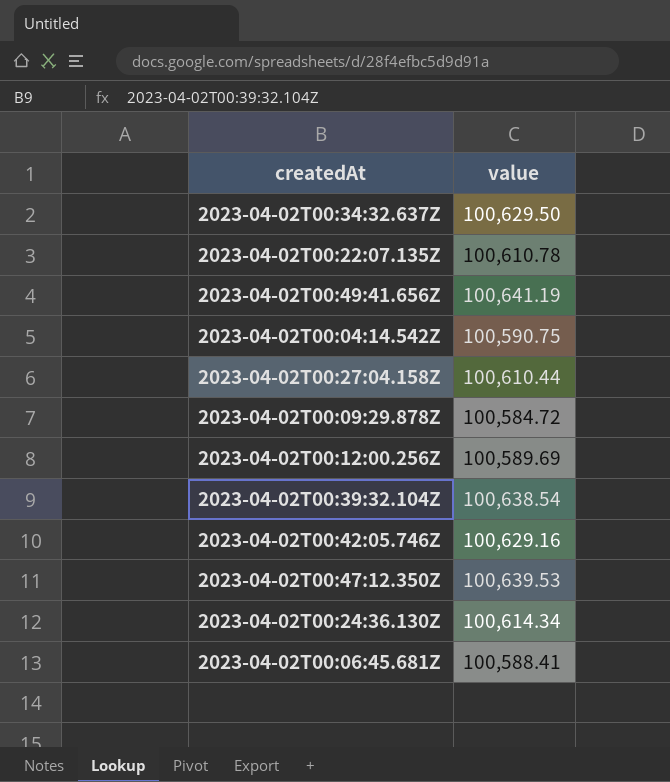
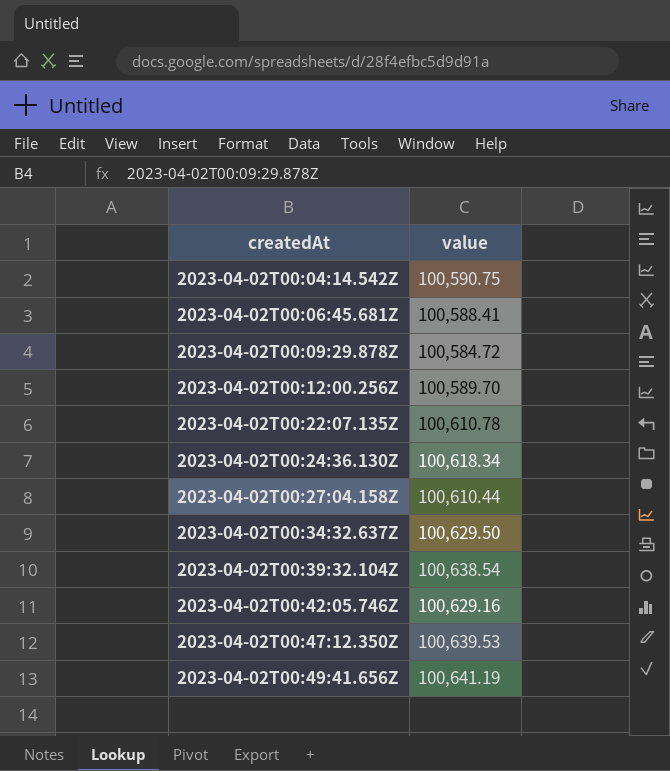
row order: none -> createdAt ascending
2023-04-02T00:12:00.256Z | value: 100,589.69 -> 100,589.70
2023-04-02T00:24:36.130Z | value: 100,614.34 -> 100,618.34

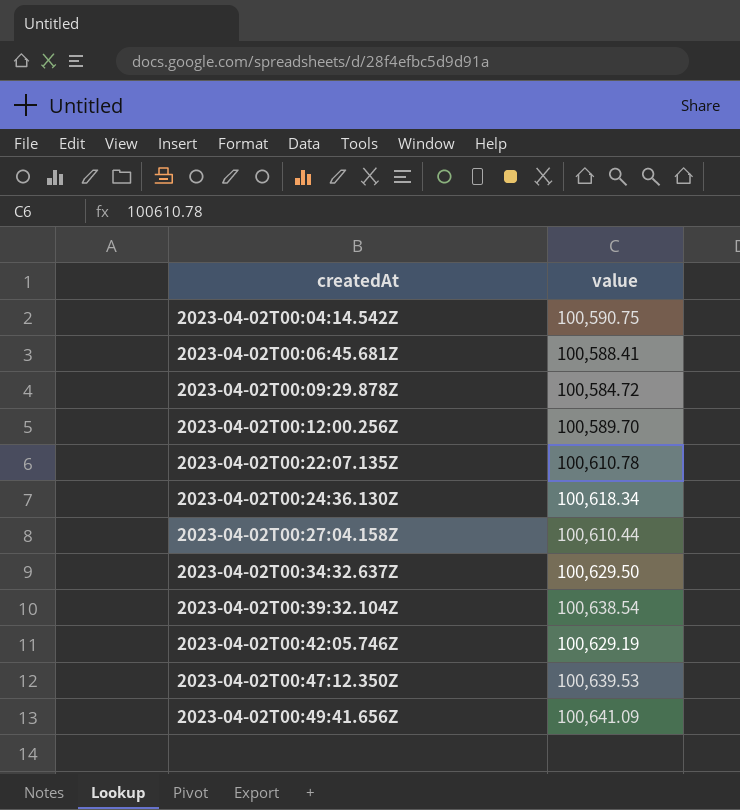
2023-04-02T00:42:05.746Z | value: 100,629.16 -> 100,629.19
2023-04-02T00:49:41.656Z | value: 100,641.19 -> 100,641.09

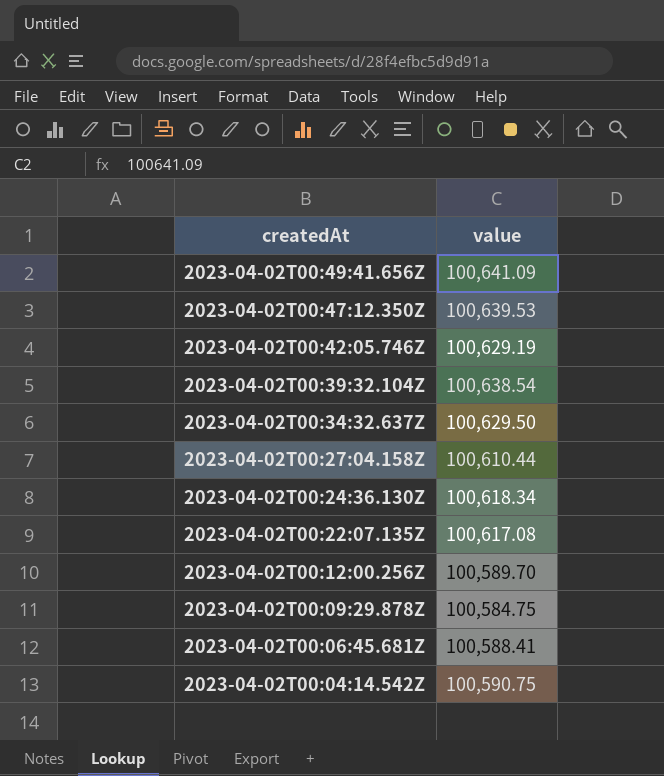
row order: createdAt ascending -> createdAt descending
2023-04-02T00:22:07.135Z | value: 100,610.78 -> 100,617.08
2023-04-02T00:09:29.878Z | value: 100,584.72 -> 100,584.75

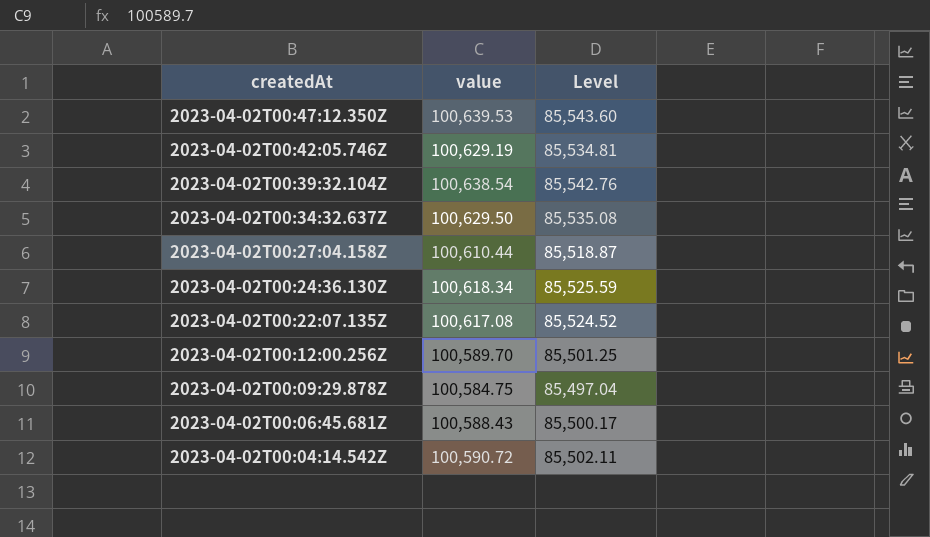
column Level | formula: none -> [value] * 0.85
row 2023-04-02T00:49:41.656Z: 100,641.09 -> none
2023-04-02T00:06:45.681Z | value: 100,588.41 -> 100,588.43
2023-04-02T00:04:14.542Z | value: 100,590.75 -> 100,590.72

